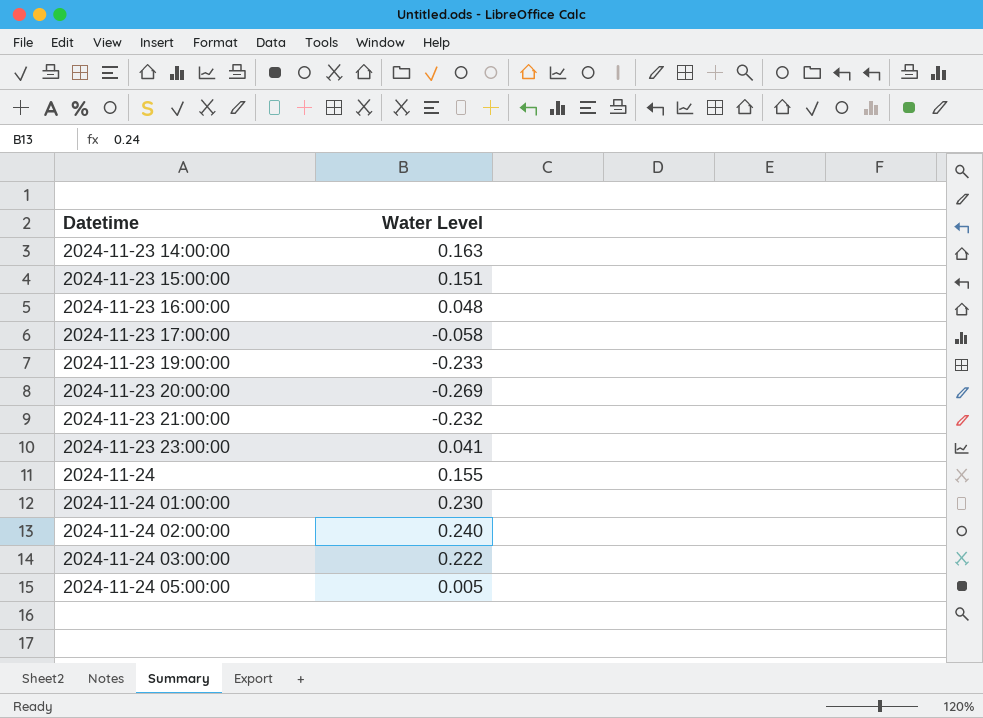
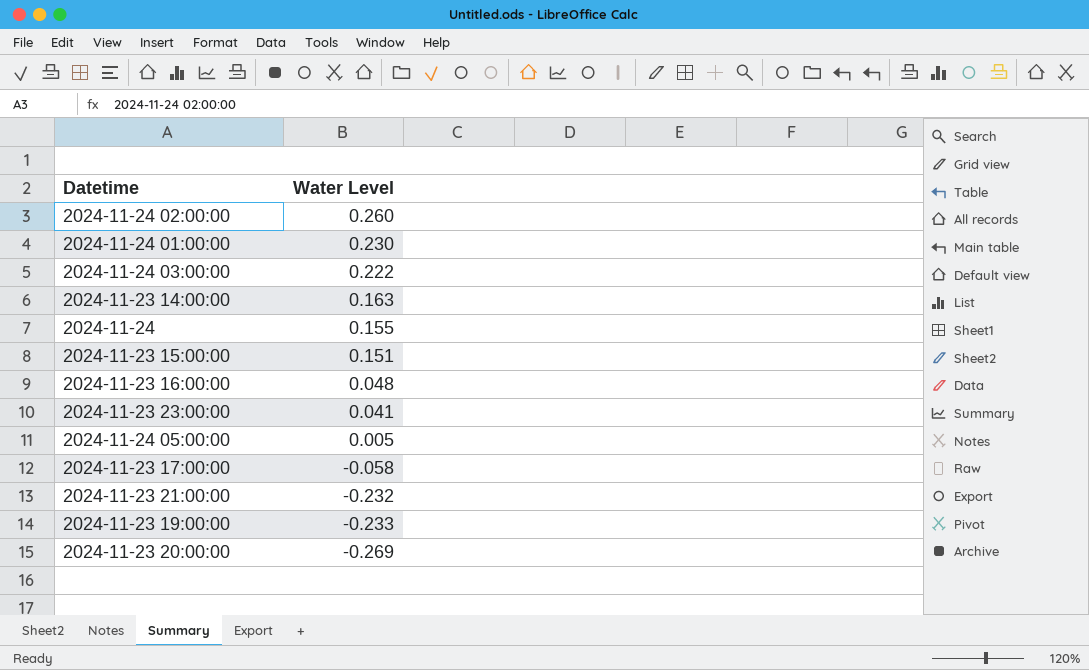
row order: Datetime ascending -> Water Level descending
2024-11-24 02:00:00 | Water Level: 0.240 -> 0.260

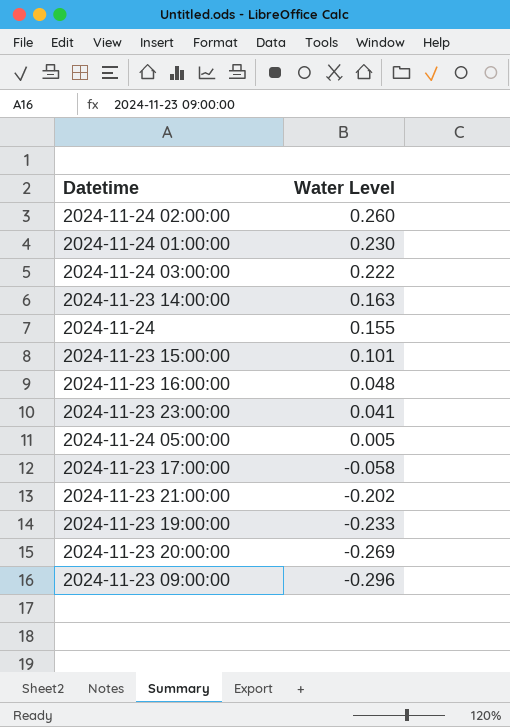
2024-11-23 15:00:00 | Water Level: 0.151 -> 0.101
2024-11-23 21:00:00 | Water Level: -0.232 -> -0.202
row 2024-11-23 09:00:00: none -> -0.296

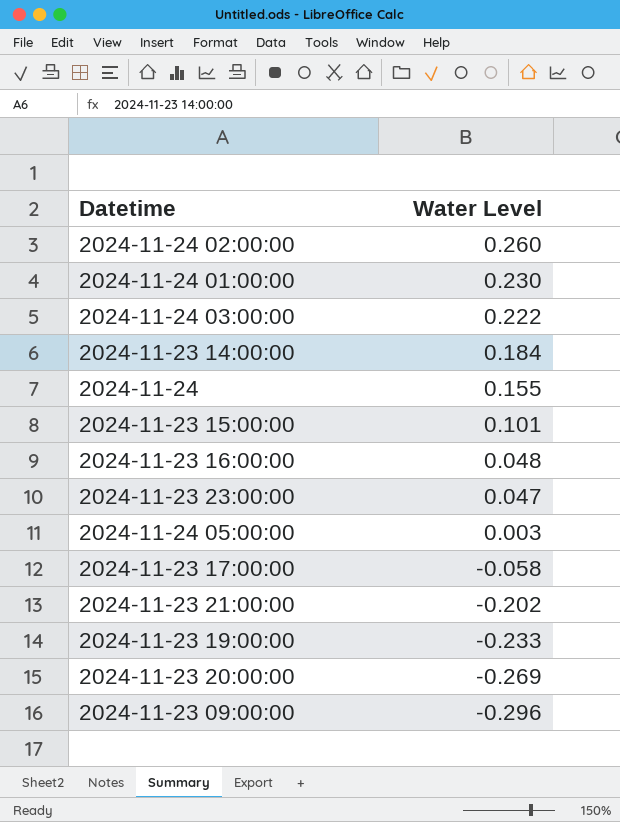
2024-11-23 14:00:00 | Water Level: 0.163 -> 0.184
2024-11-23 23:00:00 | Water Level: 0.041 -> 0.047
2024-11-24 05:00:00 | Water Level: 0.005 -> 0.003

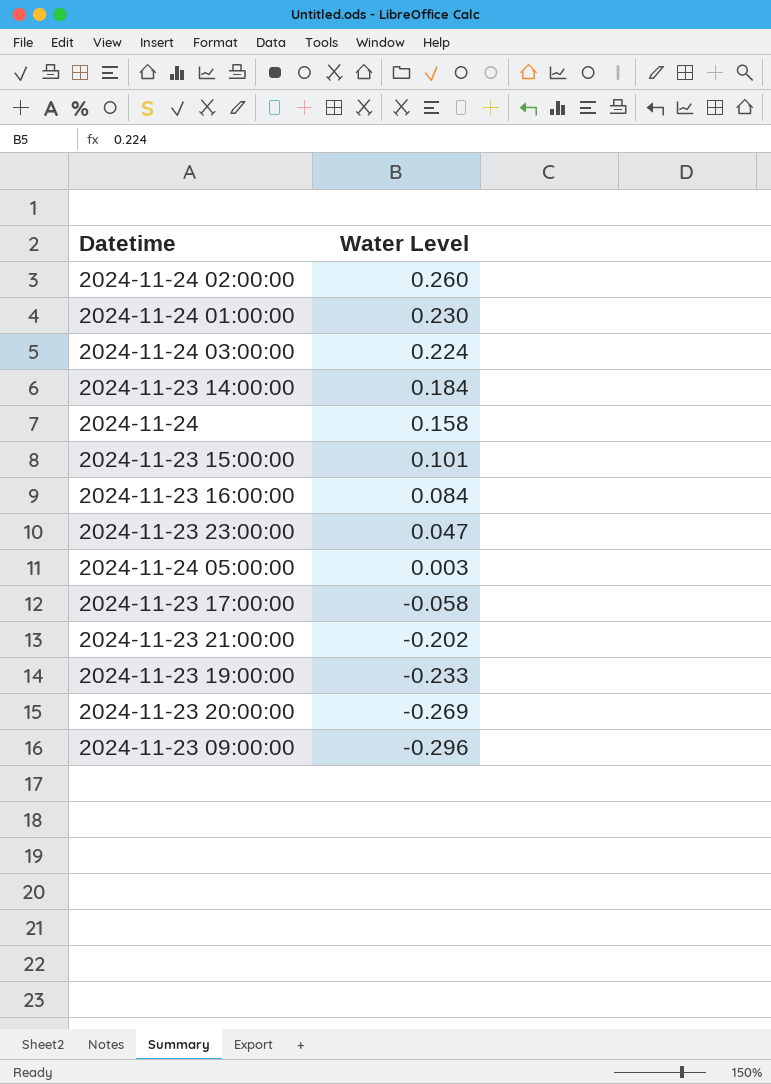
2024-11-24 03:00:00 | Water Level: 0.222 -> 0.224
2024-11-24 | Water Level: 0.155 -> 0.158
2024-11-23 16:00:00 | Water Level: 0.048 -> 0.084

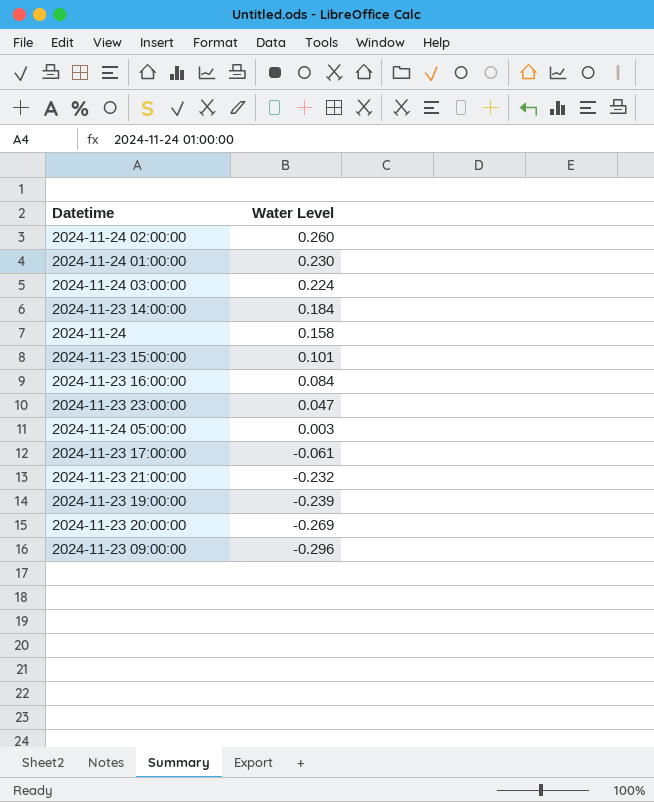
2024-11-23 17:00:00 | Water Level: -0.058 -> -0.061
2024-11-23 21:00:00 | Water Level: -0.202 -> -0.232
2024-11-23 19:00:00 | Water Level: -0.233 -> -0.239

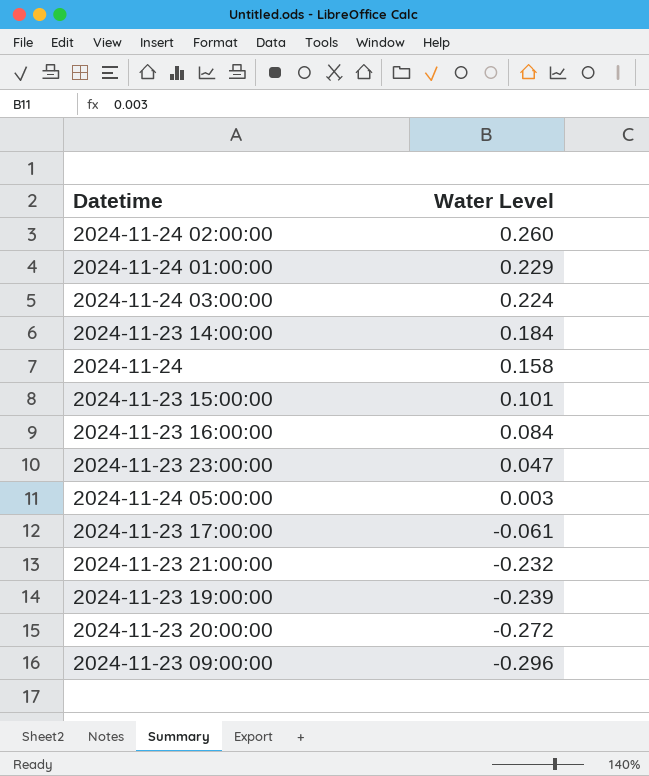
2024-11-24 01:00:00 | Water Level: 0.230 -> 0.229
2024-11-23 20:00:00 | Water Level: -0.269 -> -0.272

